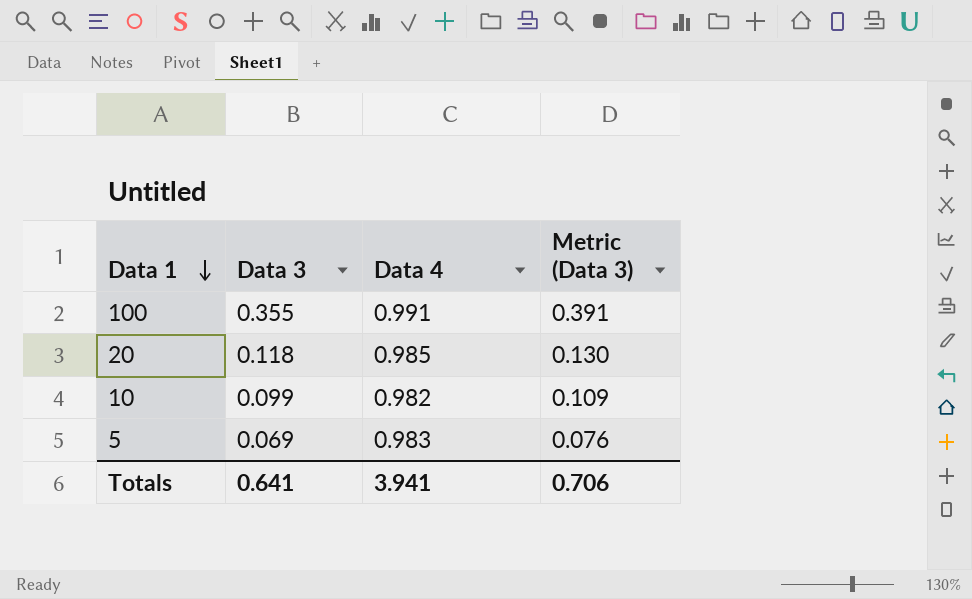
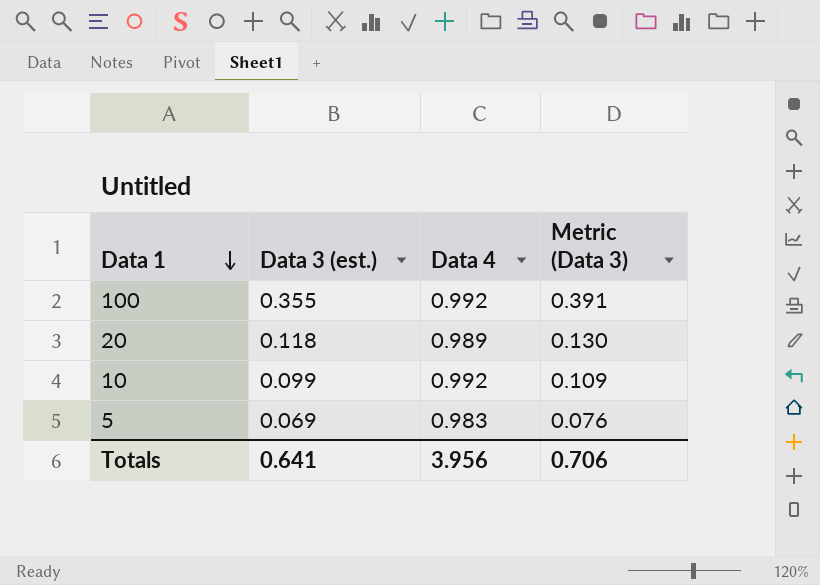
column name: Data 3 -> Data 3 (est.)
100 | Data 4: 0.991 -> 0.992
20 | Data 4: 0.985 -> 0.989
10 | Data 4: 0.982 -> 0.992
Totals | Data 4: 3.941 -> 3.956

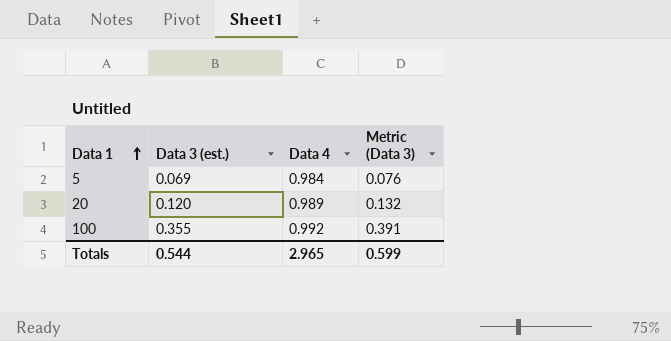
row order: Data 1 descending -> Data 1 ascending
row 10: 0.099 | 0.992 | 0.109 -> none
5 | Data 4: 0.983 -> 0.984
20 | Data 3 (est.): 0.118 -> 0.120
20 | Metric (Data 3): 0.130 -> 0.132
Totals | Data 3 (est.): 0.641 -> 0.544
Totals | Data 4: 3.956 -> 2.965
Totals | Metric (Data 3): 0.706 -> 0.599

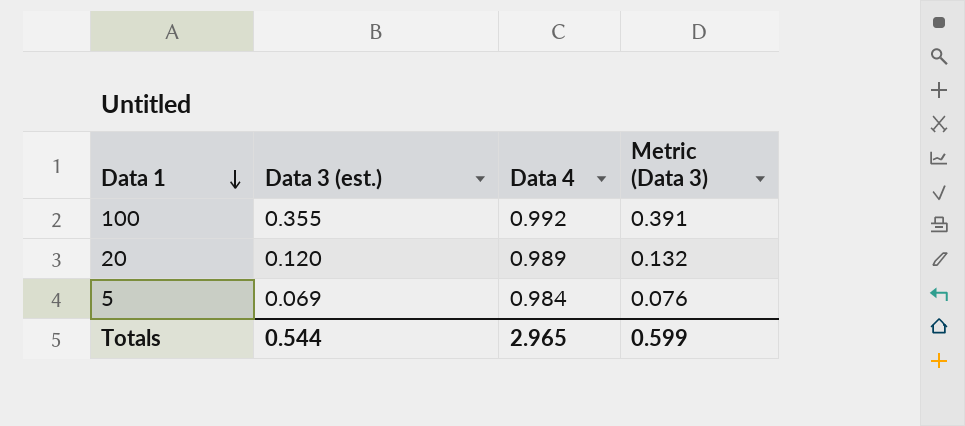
row order: Data 1 ascending -> Data 1 descending

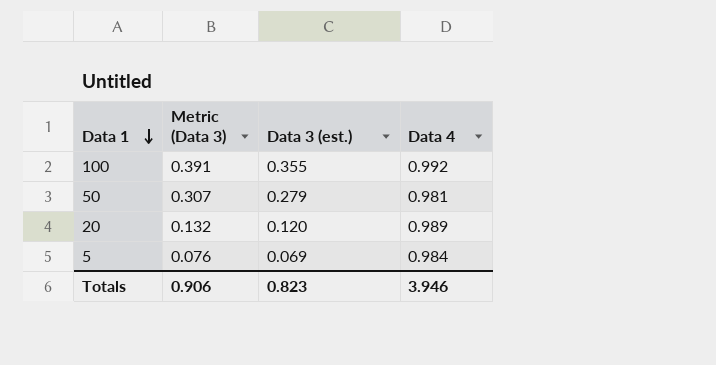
column Metric (Data 3) | position: 4 -> 2
row 50: none -> 0.307 | 0.279 | 0.981
Totals | Metric (Data 3): 0.599 -> 0.906
Totals | Data 3 (est.): 0.544 -> 0.823
Totals | Data 4: 2.965 -> 3.946

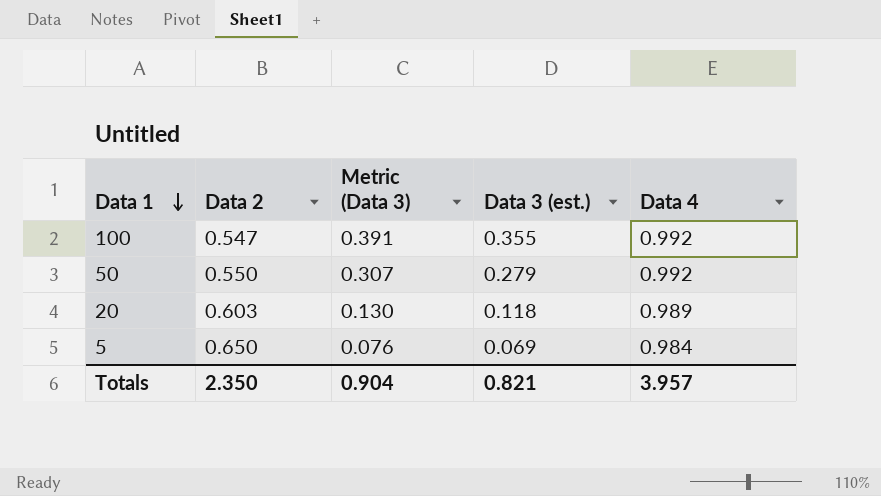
column Data 2 | position: none -> 2
50 | Data 4: 0.981 -> 0.992
20 | Metric (Data 3): 0.132 -> 0.130
20 | Data 3 (est.): 0.120 -> 0.118
Totals | Metric (Data 3): 0.906 -> 0.904
Totals | Data 3 (est.): 0.823 -> 0.821
Totals | Data 4: 3.946 -> 3.957

